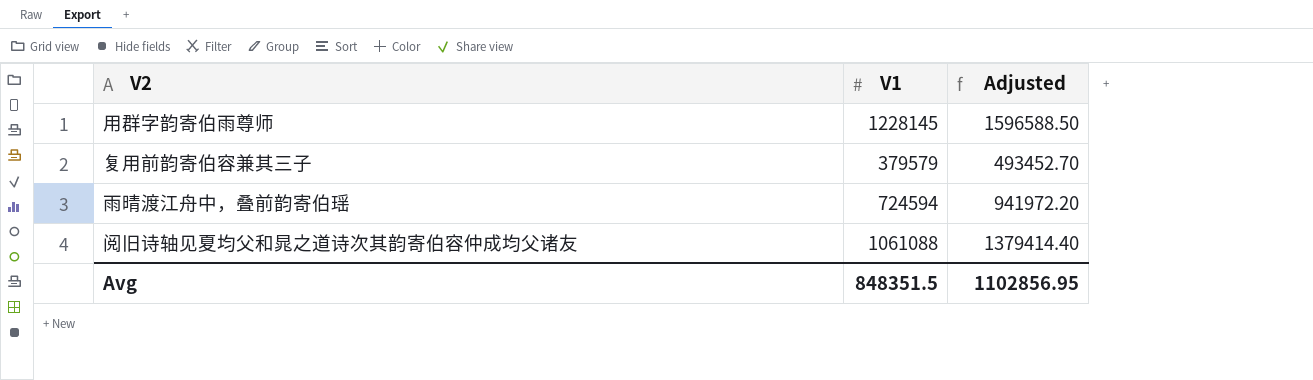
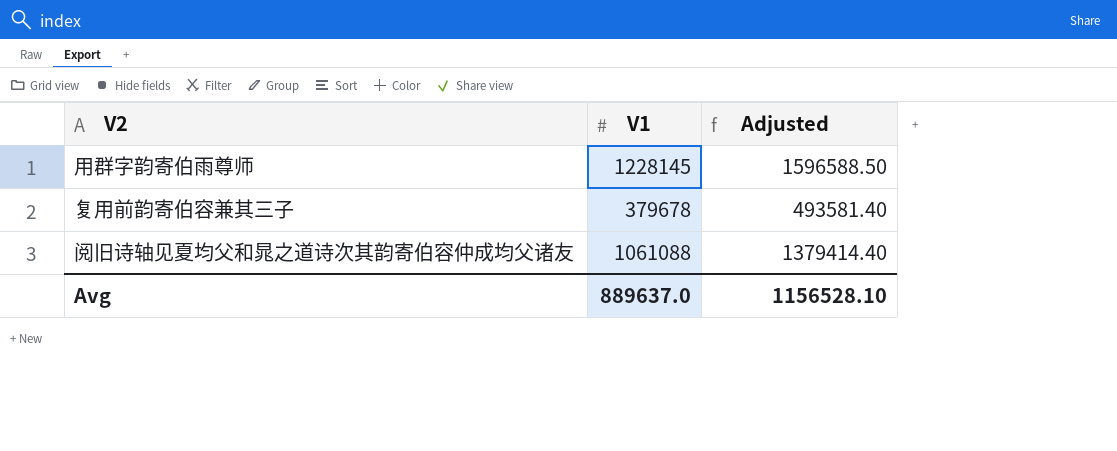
row 雨晴渡江舟中，叠前韵寄伯瑶: 724594 | 941972.20 -> none
复用前韵寄伯容兼其三子 | V1: 379579 -> 379678
复用前韵寄伯容兼其三子 | Adjusted: 493452.70 -> 493581.40
Avg | V1: 848351.5 -> 889637.0
Avg | Adjusted: 1102856.95 -> 1156528.10

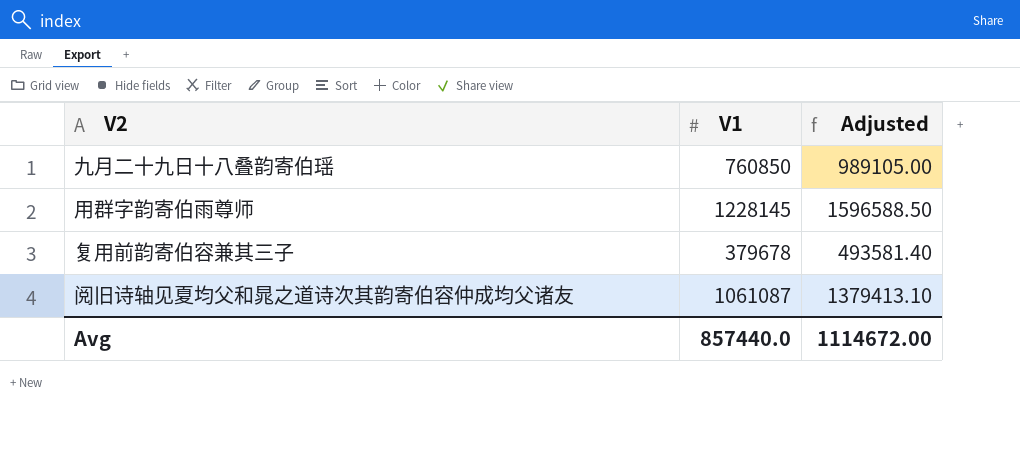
row 九月二十九日十八叠韵寄伯瑶: none -> 760850 | 989105.00
阅旧诗轴见夏均父和晁之道诗次其韵寄伯容仲成均父诸友 | V1: 1061088 -> 1061087
阅旧诗轴见夏均父和晁之道诗次其韵寄伯容仲成均父诸友 | Adjusted: 1379414.40 -> 1379413.10
Avg | V1: 889637.0 -> 857440.0
Avg | Adjusted: 1156528.10 -> 1114672.00

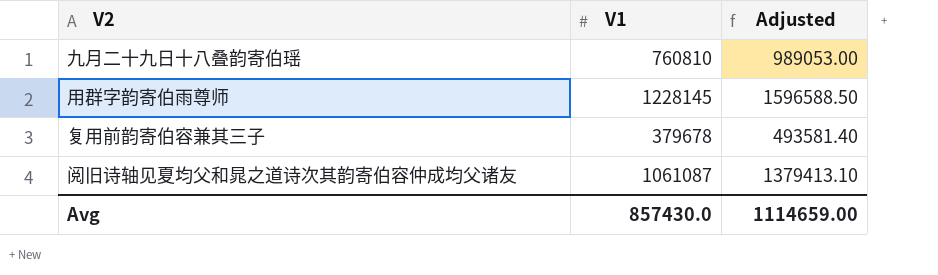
九月二十九日十八叠韵寄伯瑶 | V1: 760850 -> 760810
九月二十九日十八叠韵寄伯瑶 | Adjusted: 989105.00 -> 989053.00
Avg | V1: 857440.0 -> 857430.0
Avg | Adjusted: 1114672.00 -> 1114659.00

